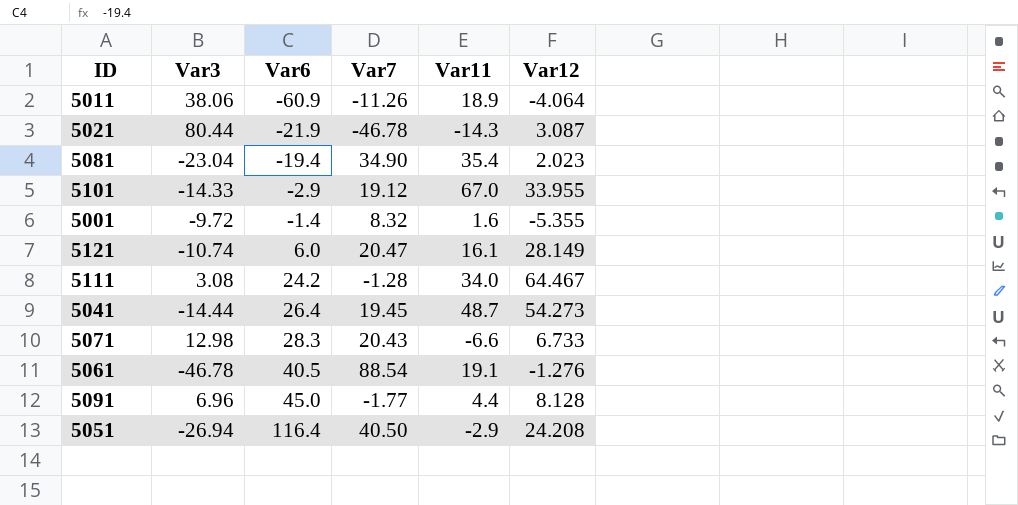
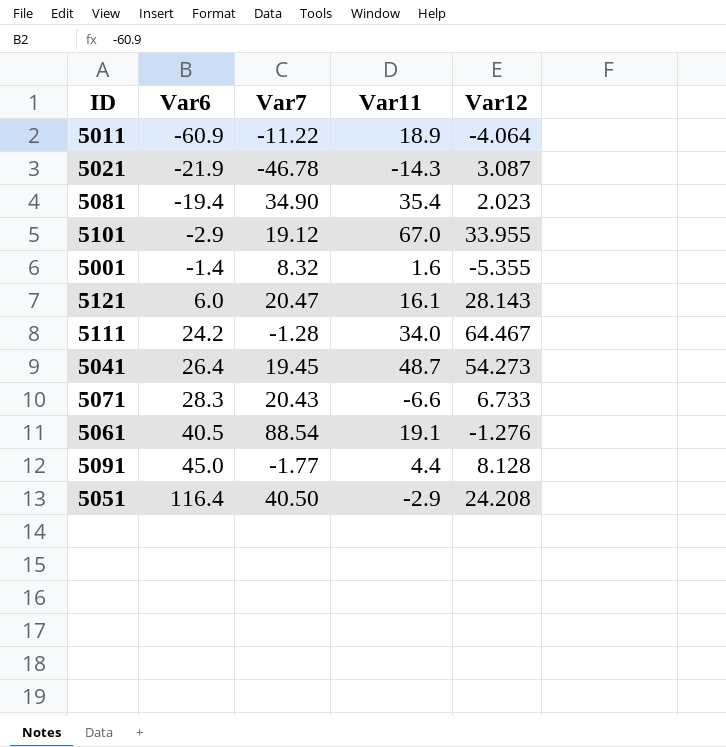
column Var3 | position: 2 -> none
5011 | Var7: -11.26 -> -11.22
5121 | Var12: 28.149 -> 28.143

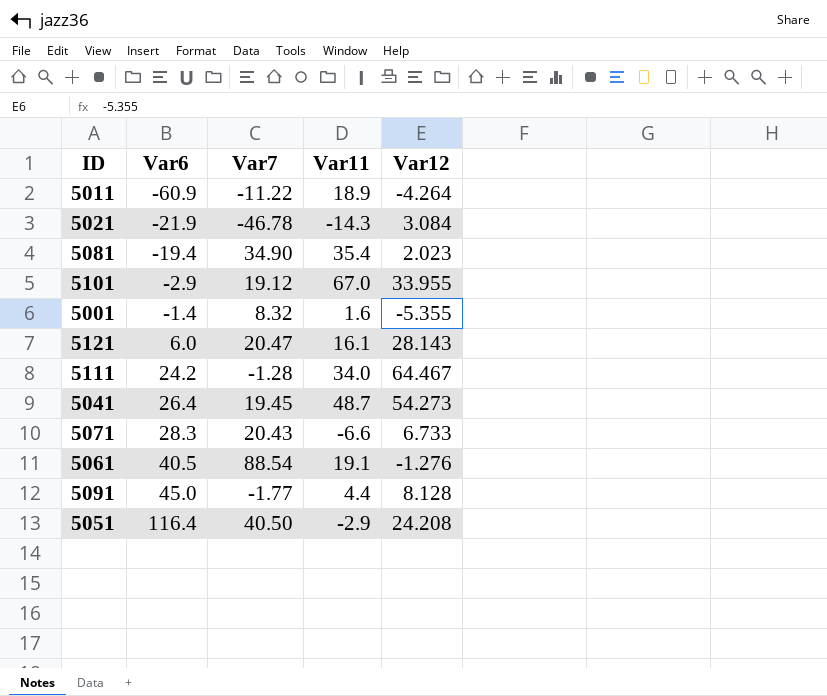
5011 | Var12: -4.064 -> -4.264
5021 | Var12: 3.087 -> 3.084

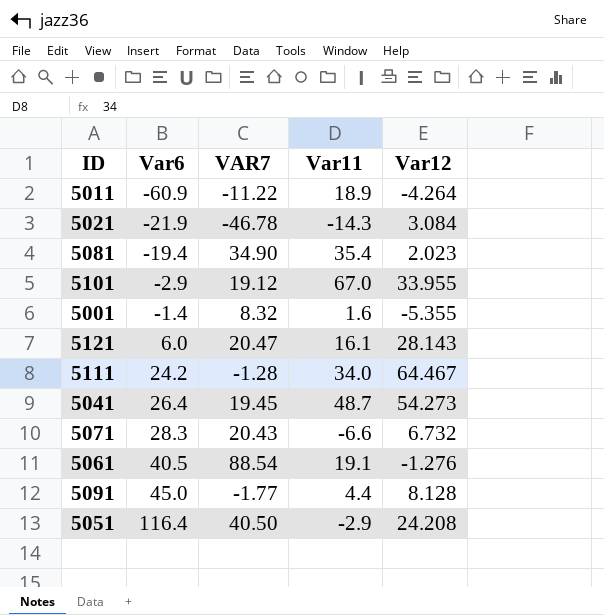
column name: Var7 -> VAR7
5071 | Var12: 6.733 -> 6.732

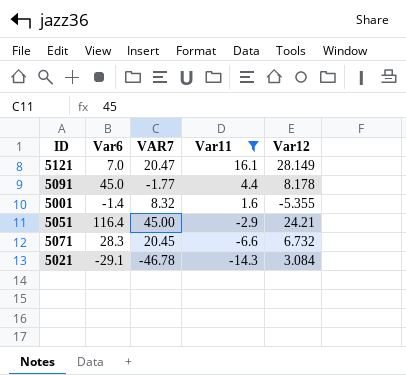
filter: none -> Var11 <= 16.1
row order: Var6 ascending -> Var11 descending
5121 | Var6: 6.0 -> 7.0
5121 | Var12: 28.143 -> 28.149
5091 | Var12: 8.128 -> 8.178
5051 | VAR7: 40.50 -> 45.00
5051 | Var12: 24.208 -> 24.21
5071 | VAR7: 20.43 -> 20.45
5021 | Var6: -21.9 -> -29.1

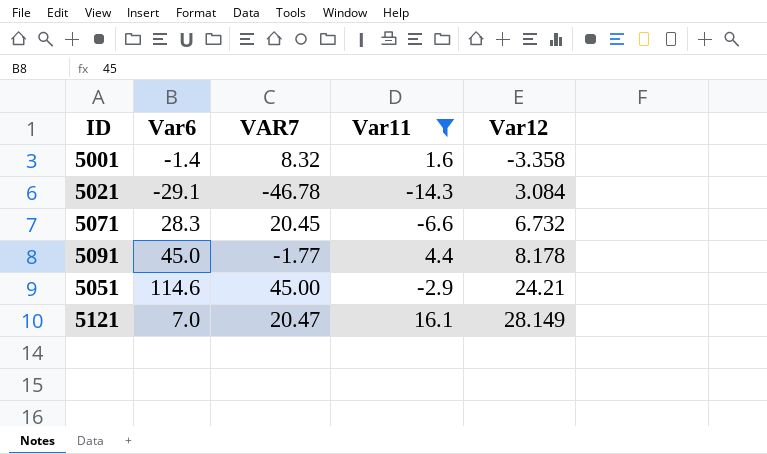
row order: Var11 descending -> Var12 ascending
5001 | Var12: -5.355 -> -3.358
5051 | Var6: 116.4 -> 114.6

